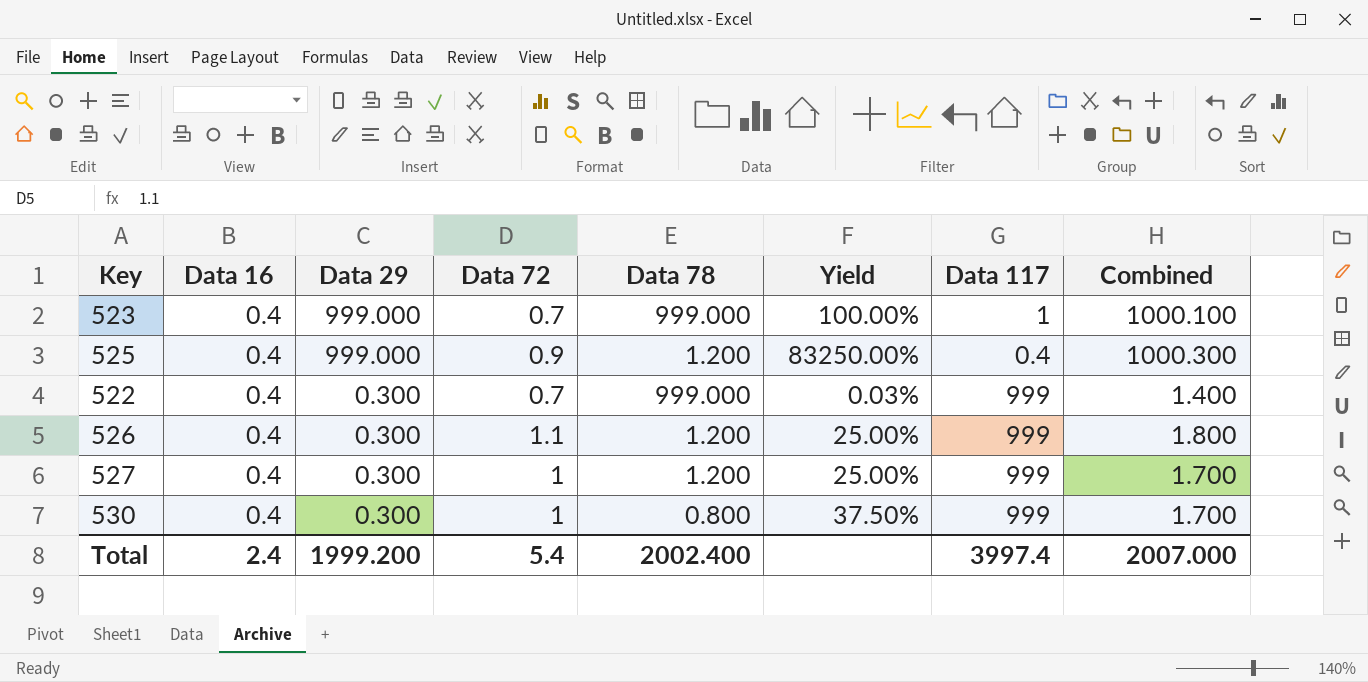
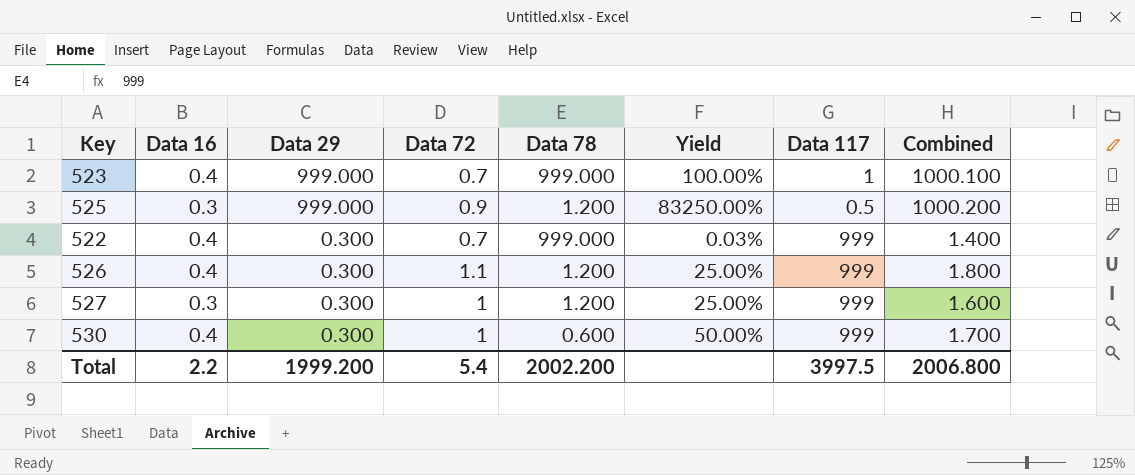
525 | Data 16: 0.4 -> 0.3
525 | Data 117: 0.4 -> 0.5
525 | Combined: 1000.300 -> 1000.200
527 | Data 16: 0.4 -> 0.3
527 | Combined: 1.700 -> 1.600
530 | Data 78: 0.800 -> 0.600
530 | Yield: 37.50% -> 50.00%
Total | Data 16: 2.4 -> 2.2
Total | Data 78: 2002.400 -> 2002.200
Total | Data 117: 3997.4 -> 3997.5
Total | Combined: 2007.000 -> 2006.800

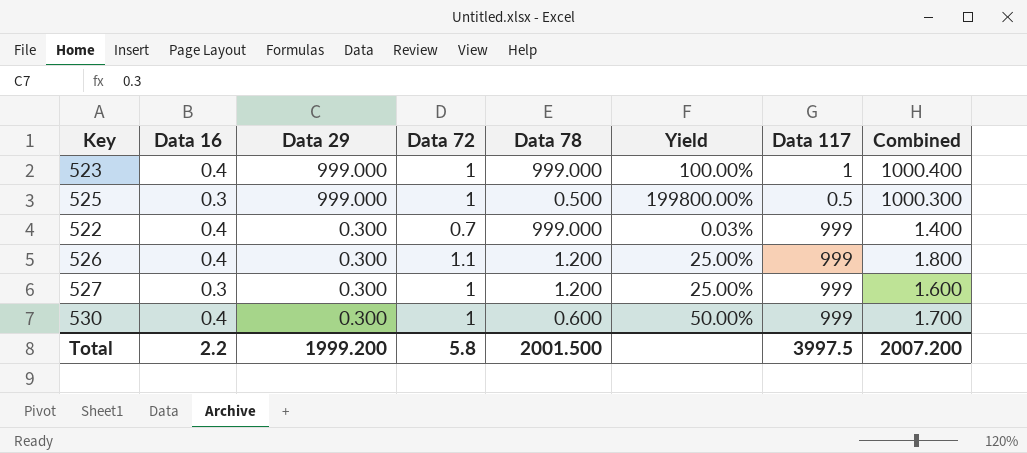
523 | Data 72: 0.7 -> 1
523 | Combined: 1000.100 -> 1000.400
525 | Data 72: 0.9 -> 1
525 | Data 78: 1.200 -> 0.500
525 | Yield: 83250.00% -> 199800.00%
525 | Combined: 1000.200 -> 1000.300
Total | Data 72: 5.4 -> 5.8
Total | Data 78: 2002.200 -> 2001.500
Total | Combined: 2006.800 -> 2007.200

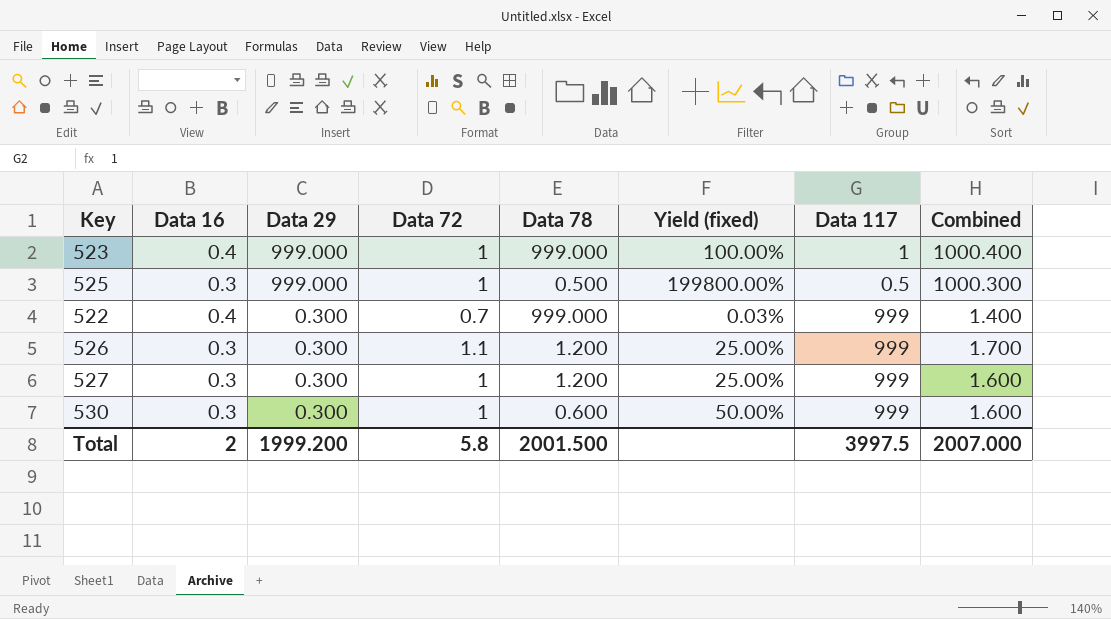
column name: Yield -> Yield (fixed)
526 | Data 16: 0.4 -> 0.3
526 | Combined: 1.800 -> 1.700
530 | Data 16: 0.4 -> 0.3
530 | Combined: 1.700 -> 1.600
Total | Data 16: 2.2 -> 2
Total | Combined: 2007.200 -> 2007.000

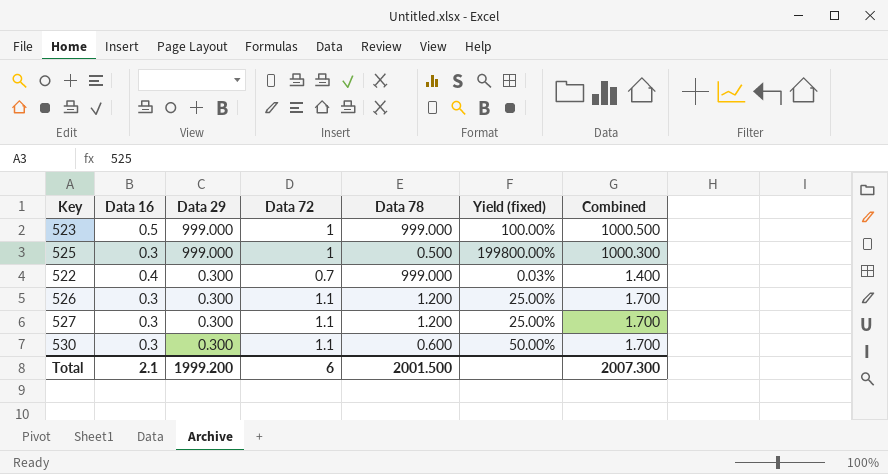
column Data 117 | position: 7 -> none
523 | Data 16: 0.4 -> 0.5
523 | Combined: 1000.400 -> 1000.500
527 | Data 72: 1 -> 1.1
527 | Combined: 1.600 -> 1.700
530 | Data 72: 1 -> 1.1
530 | Combined: 1.600 -> 1.700
Total | Data 16: 2 -> 2.1
Total | Data 72: 5.8 -> 6
Total | Combined: 2007.000 -> 2007.300

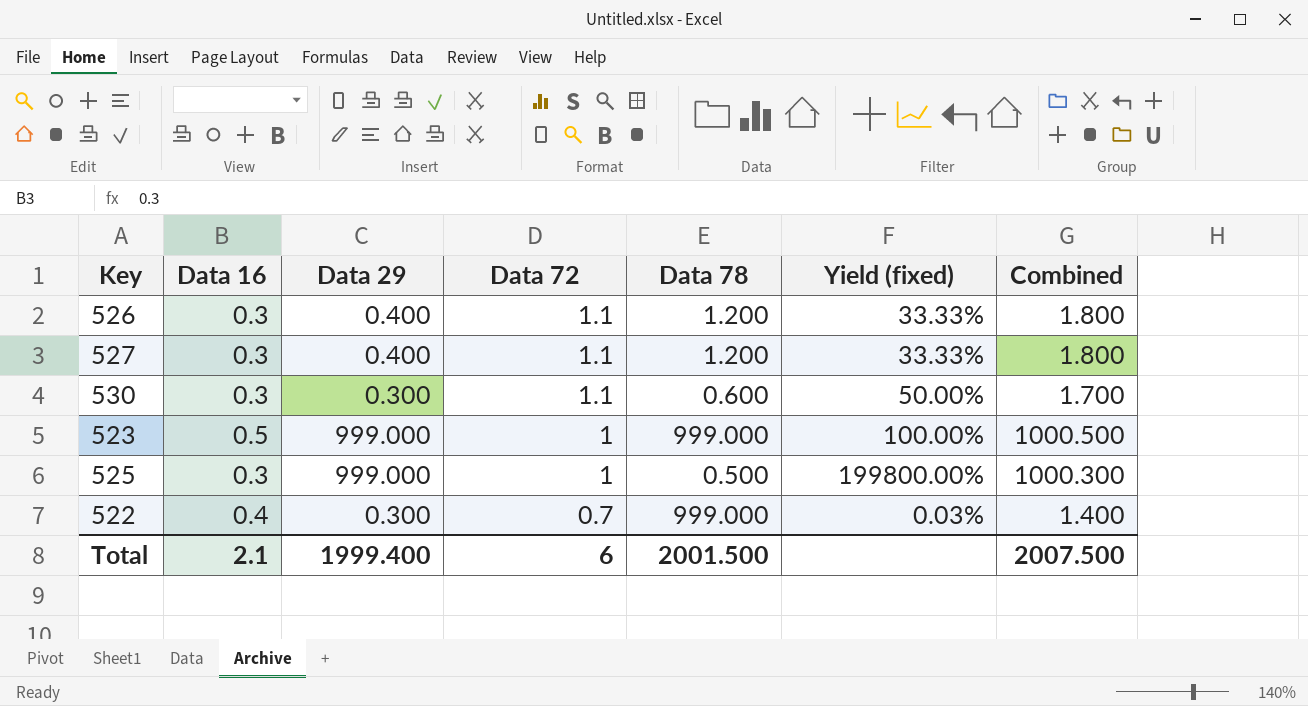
row order: Data 29 descending -> Data 72 descending
526 | Data 29: 0.300 -> 0.400
526 | Yield (fixed): 25.00% -> 33.33%
526 | Combined: 1.700 -> 1.800
527 | Data 29: 0.300 -> 0.400
527 | Yield (fixed): 25.00% -> 33.33%
527 | Combined: 1.700 -> 1.800
Total | Data 29: 1999.200 -> 1999.400
Total | Combined: 2007.300 -> 2007.500

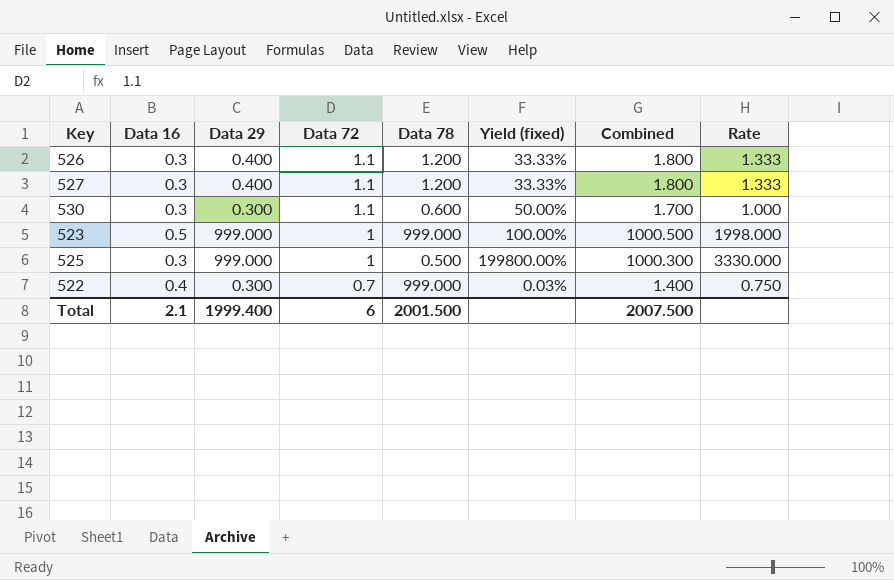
column Rate | formula: none -> [Data 29] / [Data 16]

